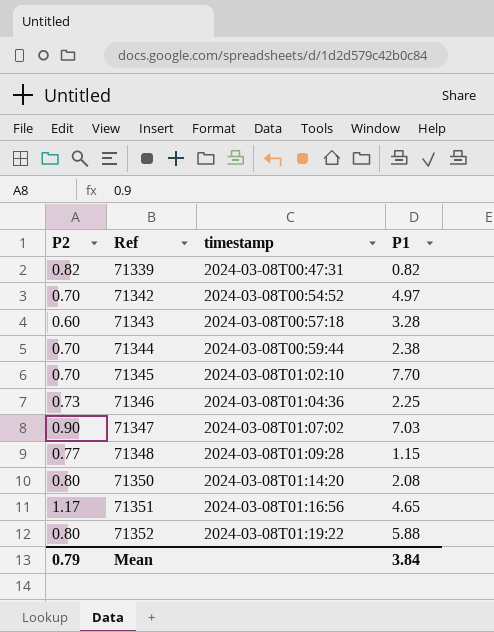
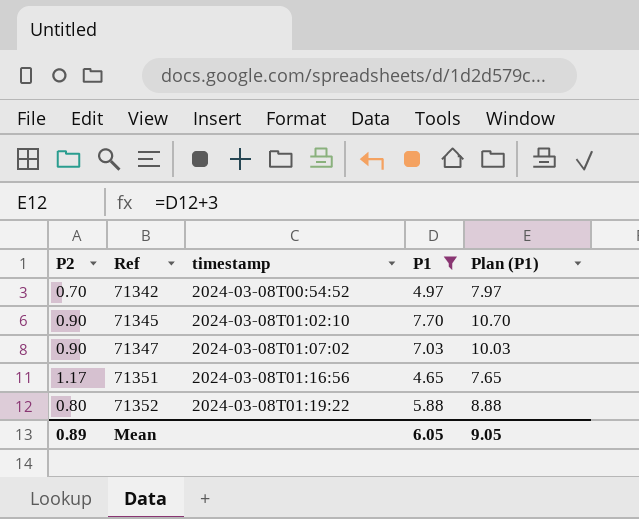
filter: none -> P1 >= 4.65
column Plan (P1) | formula: none -> [P1] + 3
71345 | P2: 0.70 -> 0.90
Mean | P2: 0.79 -> 0.89
Mean | P1: 3.84 -> 6.05

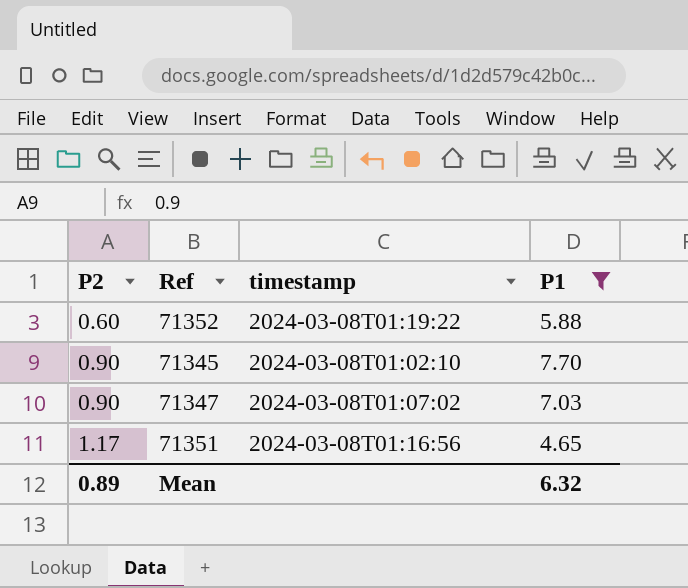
row order: Ref ascending -> P2 ascending
column Plan (P1) | formula: [P1] + 3 -> none
row 71342: 0.70 | 2024-03-08T00:54:52 | 4.97 | 7.97 -> none
71352 | P2: 0.80 -> 0.60
Mean | P1: 6.05 -> 6.32

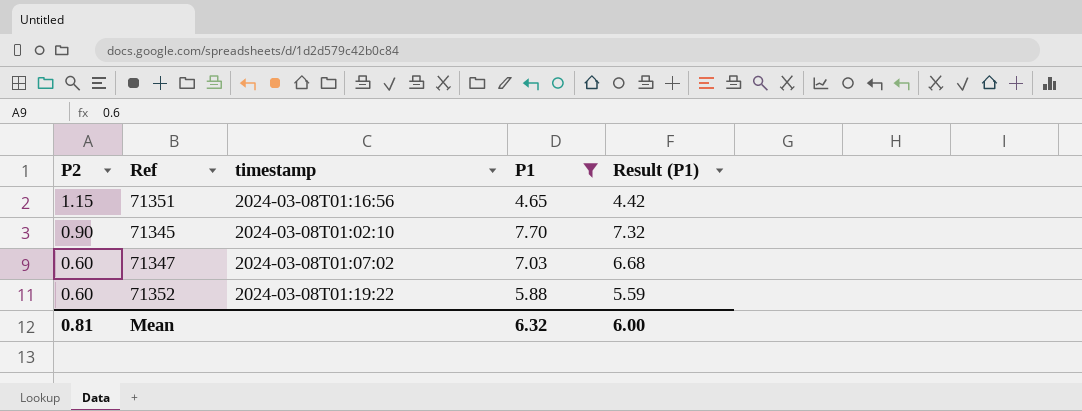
row order: P2 ascending -> P2 descending
column Result (P1) | formula: none -> [P1] * 0.95
71351 | P2: 1.17 -> 1.15
71347 | P2: 0.90 -> 0.60
Mean | P2: 0.89 -> 0.81

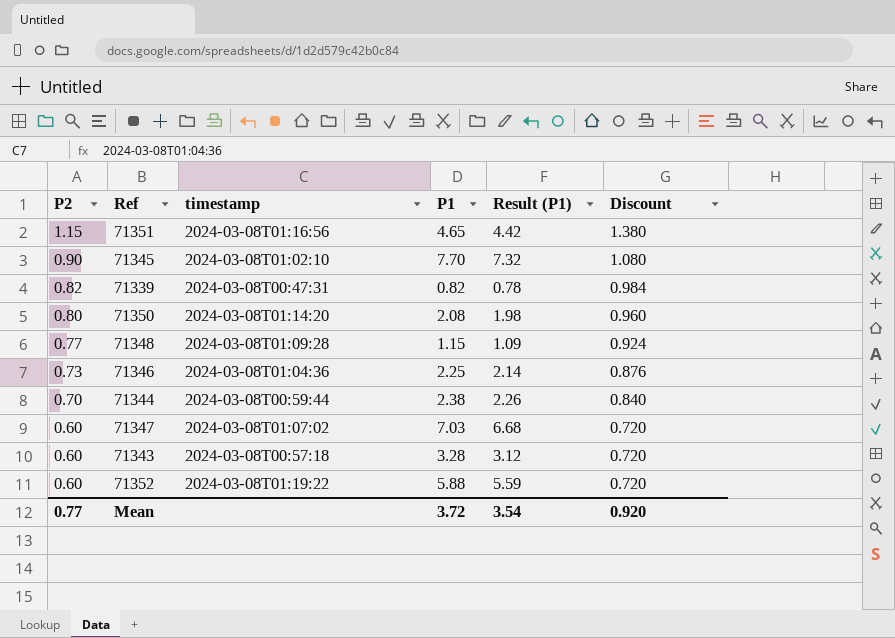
filter: P1 >= 4.65 -> none
column Discount | formula: none -> [P2] * 1.2
Mean | P2: 0.81 -> 0.77
Mean | P1: 6.32 -> 3.72
Mean | Result (P1): 6.00 -> 3.54

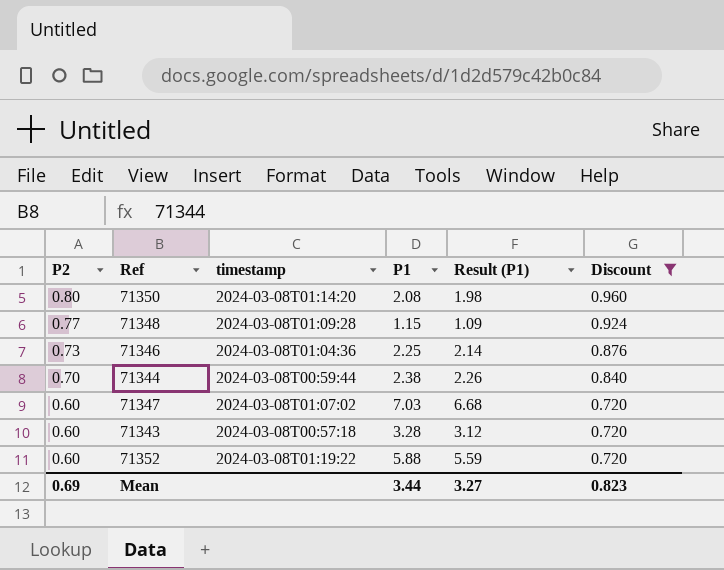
filter: none -> Discount <= 0.960
Mean | P2: 0.77 -> 0.69
Mean | P1: 3.72 -> 3.44
Mean | Result (P1): 3.54 -> 3.27
Mean | Discount: 0.920 -> 0.823

